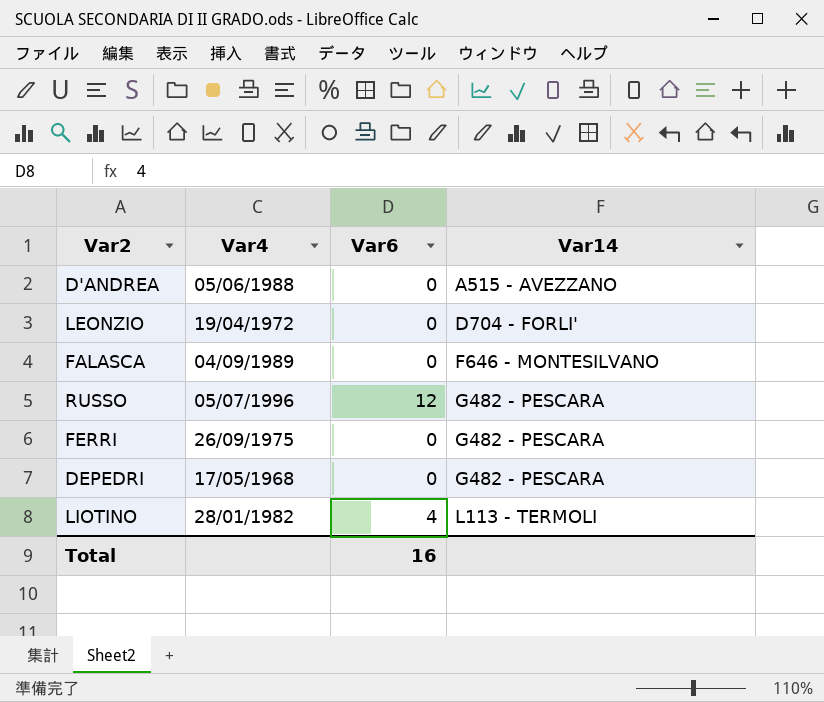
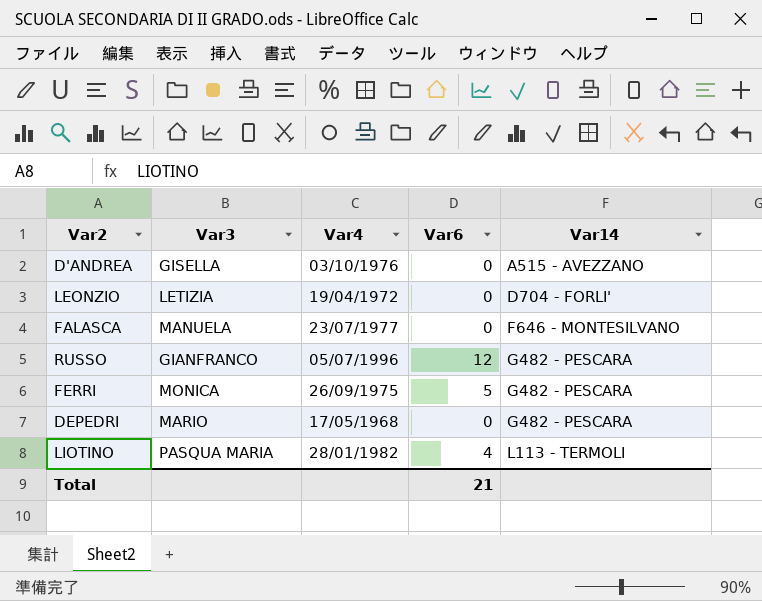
column Var3 | position: none -> 2
D'ANDREA | Var4: 05/06/1988 -> 03/10/1976
FALASCA | Var4: 04/09/1989 -> 23/07/1977
FERRI | Var6: 0 -> 5
Total | Var6: 16 -> 21

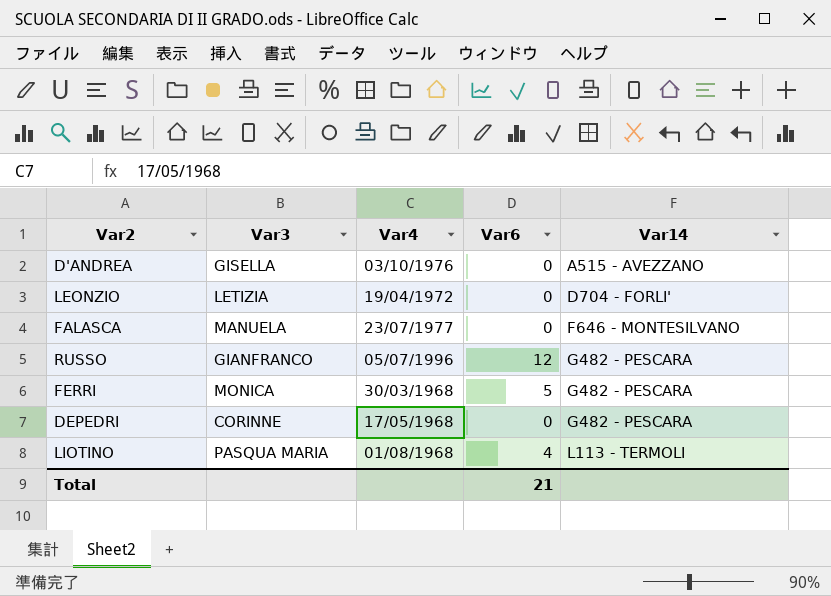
FERRI | Var4: 26/09/1975 -> 30/03/1968
DEPEDRI | Var3: MARIO -> CORINNE
LIOTINO | Var4: 28/01/1982 -> 01/08/1968

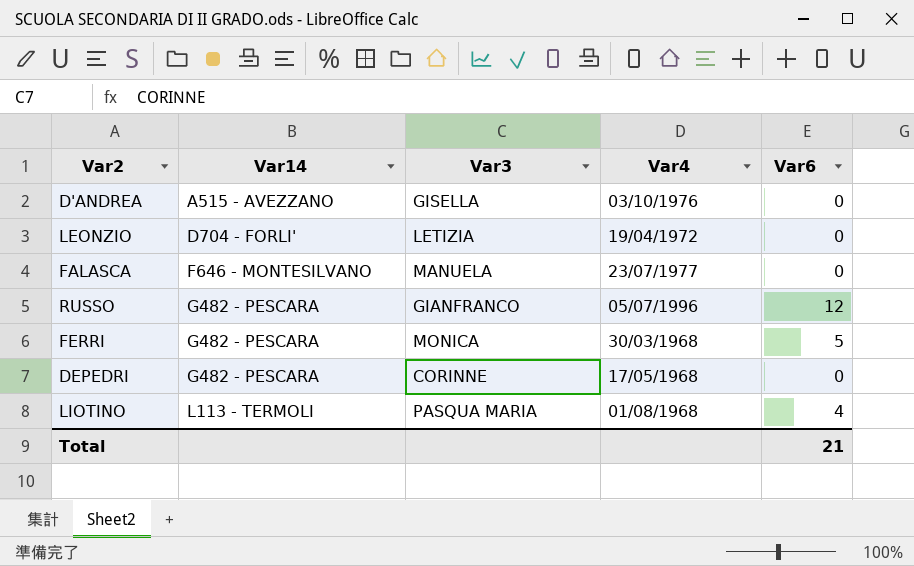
column Var14 | position: 5 -> 2

